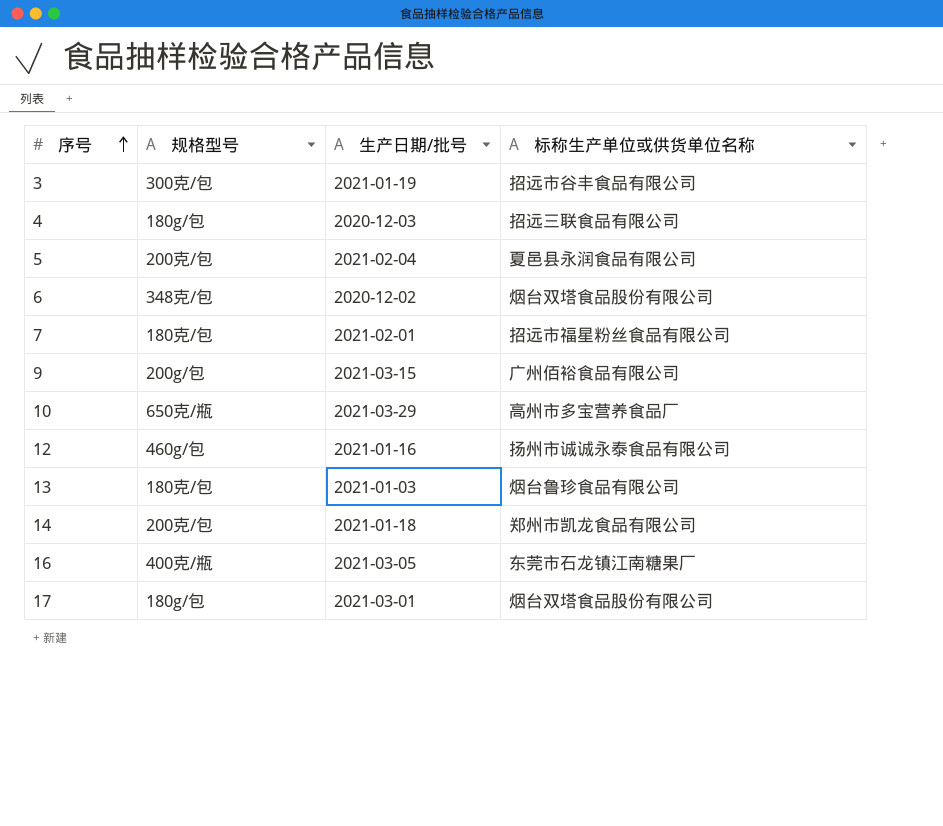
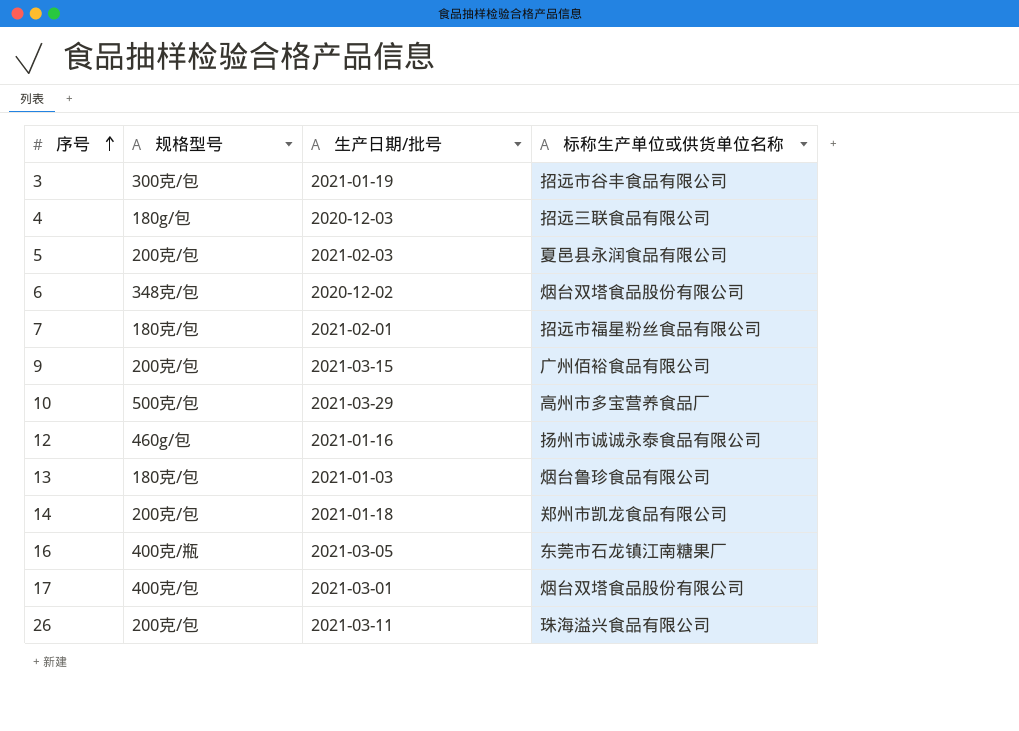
5 | 生产日期/批号: 2021-02-04 -> 2021-02-03
9 | 规格型号: 200g/包 -> 200克/包
10 | 规格型号: 650克/瓶 -> 500克/包
17 | 规格型号: 180g/包 -> 400克/包
row 26: none -> 200克/包 | 2021-03-11 | 珠海溢兴食品有限公司

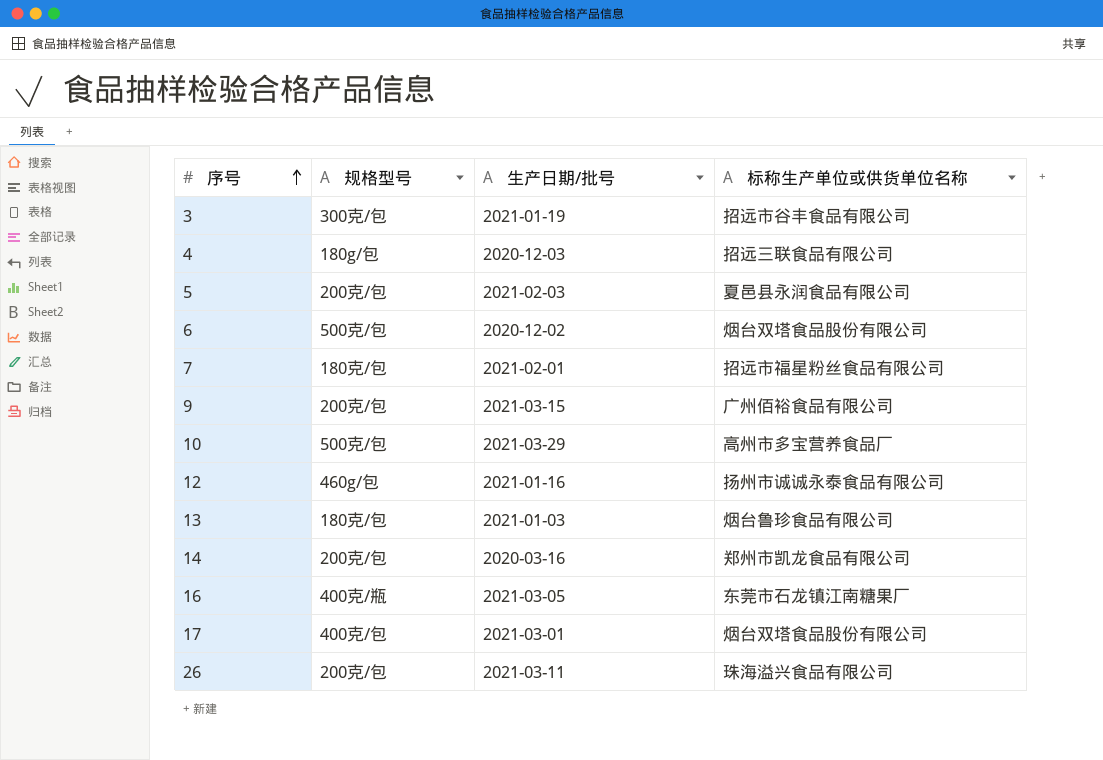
6 | 规格型号: 348克/包 -> 500克/包
14 | 生产日期/批号: 2021-01-18 -> 2020-03-16

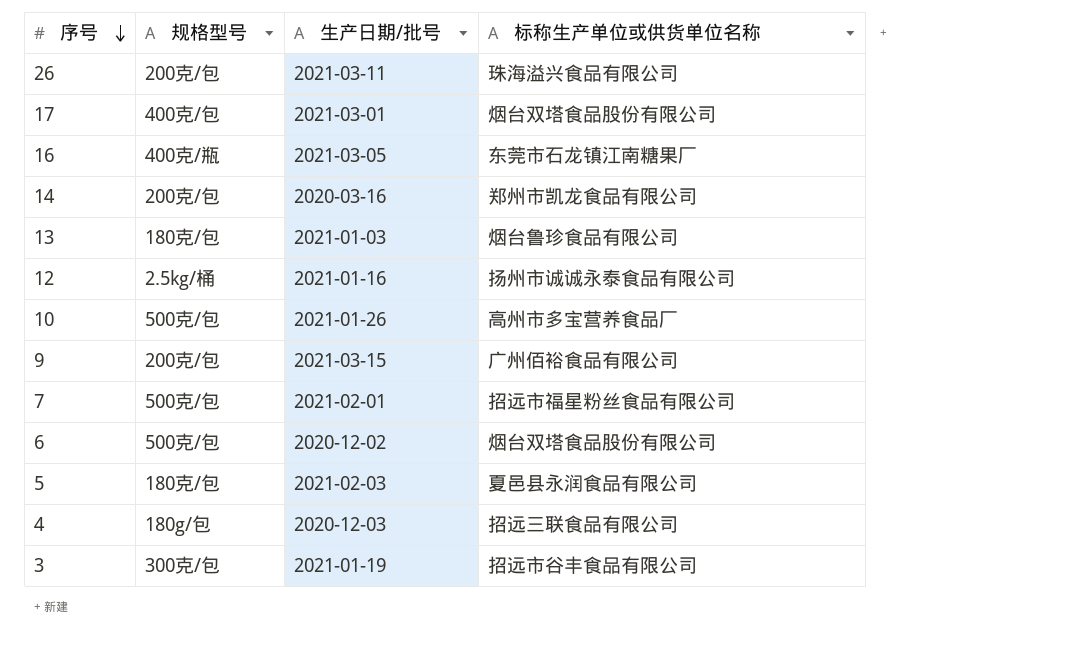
row order: 序号 ascending -> 序号 descending
12 | 规格型号: 460g/包 -> 2.5kg/桶
10 | 生产日期/批号: 2021-03-29 -> 2021-01-26
7 | 规格型号: 180克/包 -> 500克/包
5 | 规格型号: 200克/包 -> 180克/包

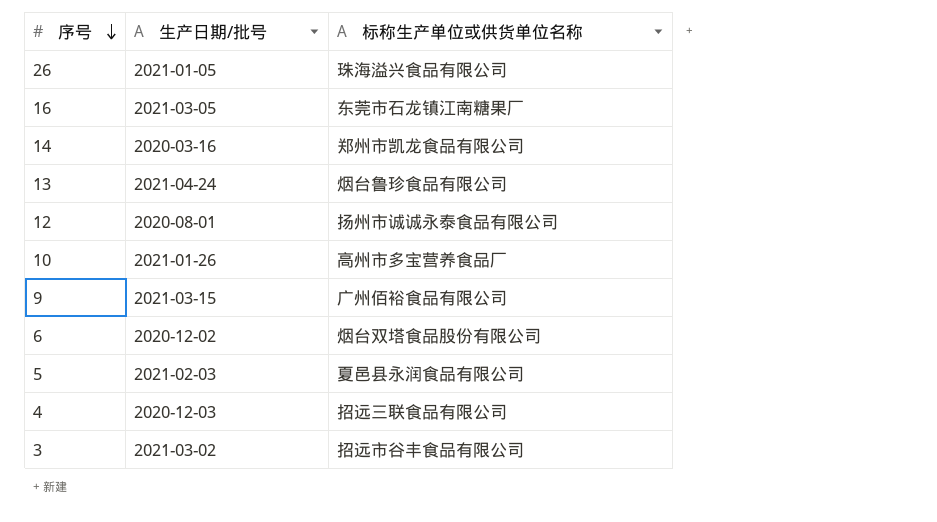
column 规格型号 | position: 2 -> none
row 17: 400克/包 | 2021-03-01 | 烟台双塔食品股份有限公司 -> none
row 7: 500克/包 | 2021-02-01 | 招远市福星粉丝食品有限公司 -> none
26 | 生产日期/批号: 2021-03-11 -> 2021-01-05
13 | 生产日期/批号: 2021-01-03 -> 2021-04-24
12 | 生产日期/批号: 2021-01-16 -> 2020-08-01
3 | 生产日期/批号: 2021-01-19 -> 2021-03-02

